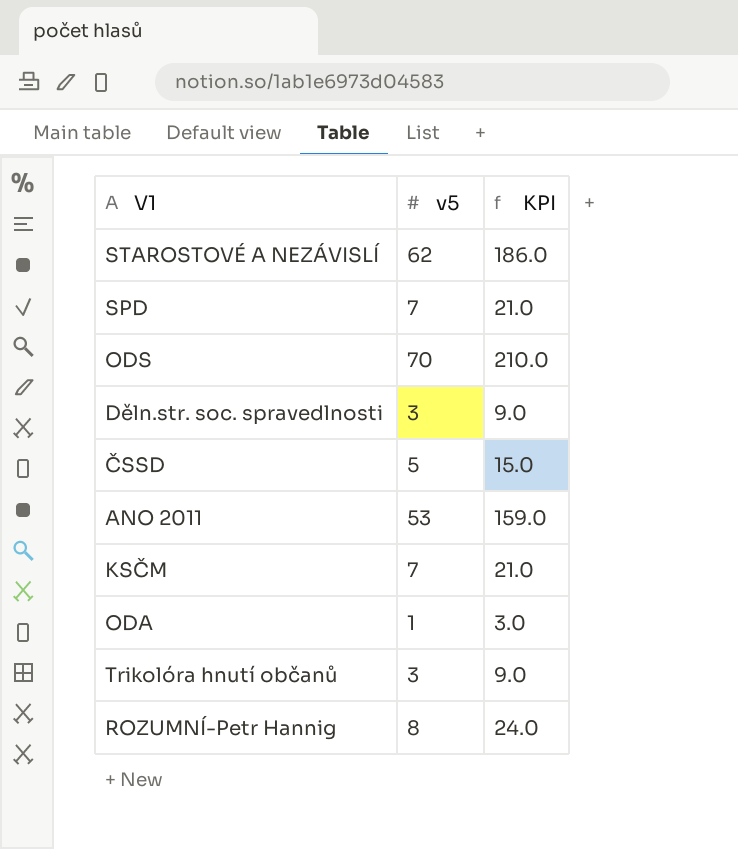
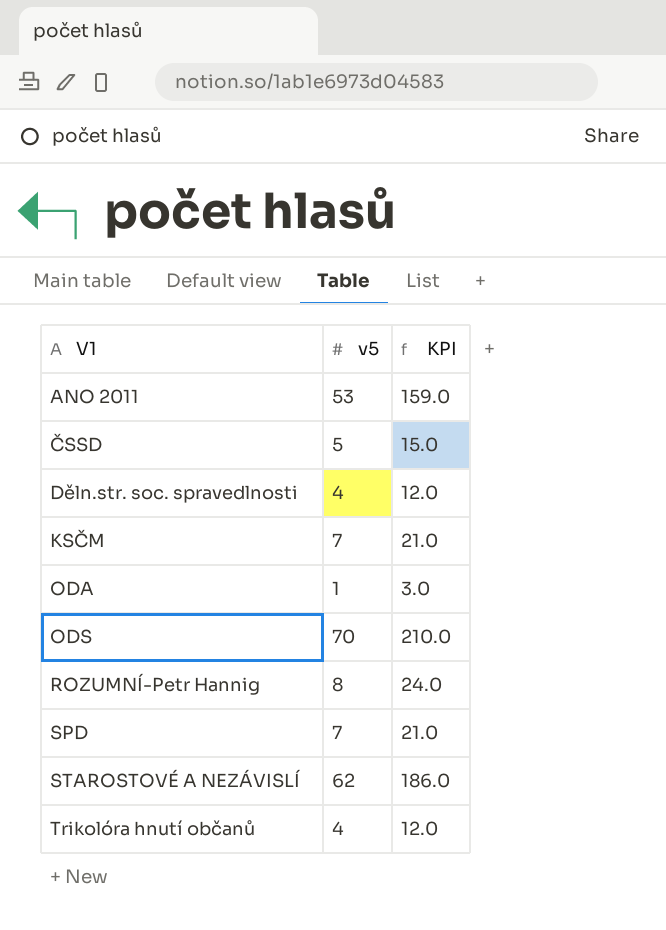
row order: none -> V1 ascending
Děln.str. soc. spravedlnosti | v5: 3 -> 4
Děln.str. soc. spravedlnosti | KPI: 9.0 -> 12.0
Trikolóra hnutí občanů | v5: 3 -> 4
Trikolóra hnutí občanů | KPI: 9.0 -> 12.0

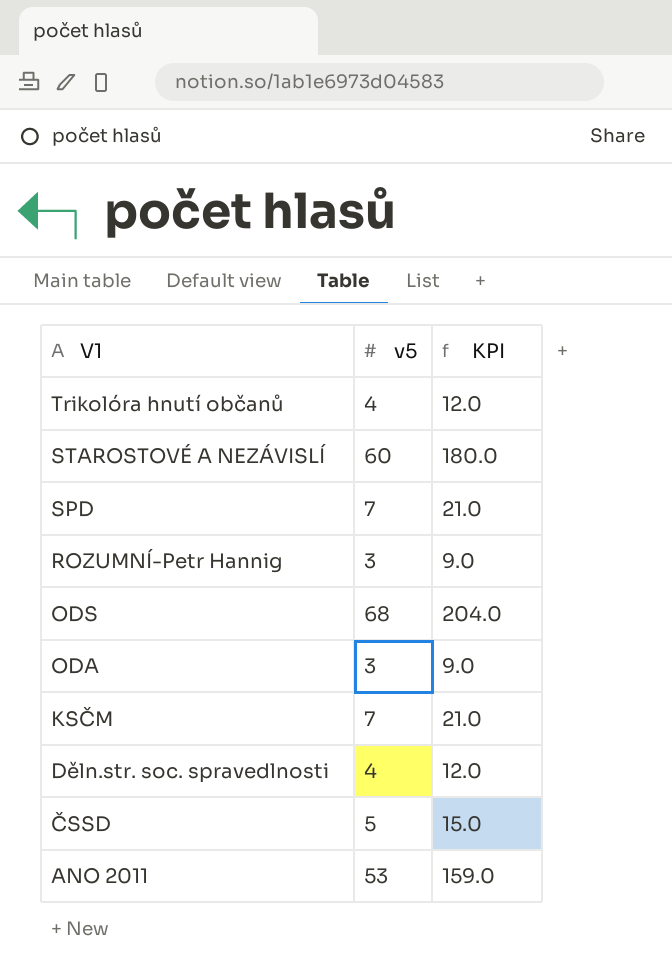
row order: V1 ascending -> V1 descending
STAROSTOVÉ A NEZÁVISLÍ | v5: 62 -> 60
STAROSTOVÉ A NEZÁVISLÍ | KPI: 186.0 -> 180.0
ROZUMNÍ-Petr Hannig | v5: 8 -> 3
ROZUMNÍ-Petr Hannig | KPI: 24.0 -> 9.0
ODS | v5: 70 -> 68
ODS | KPI: 210.0 -> 204.0
ODA | v5: 1 -> 3
ODA | KPI: 3.0 -> 9.0

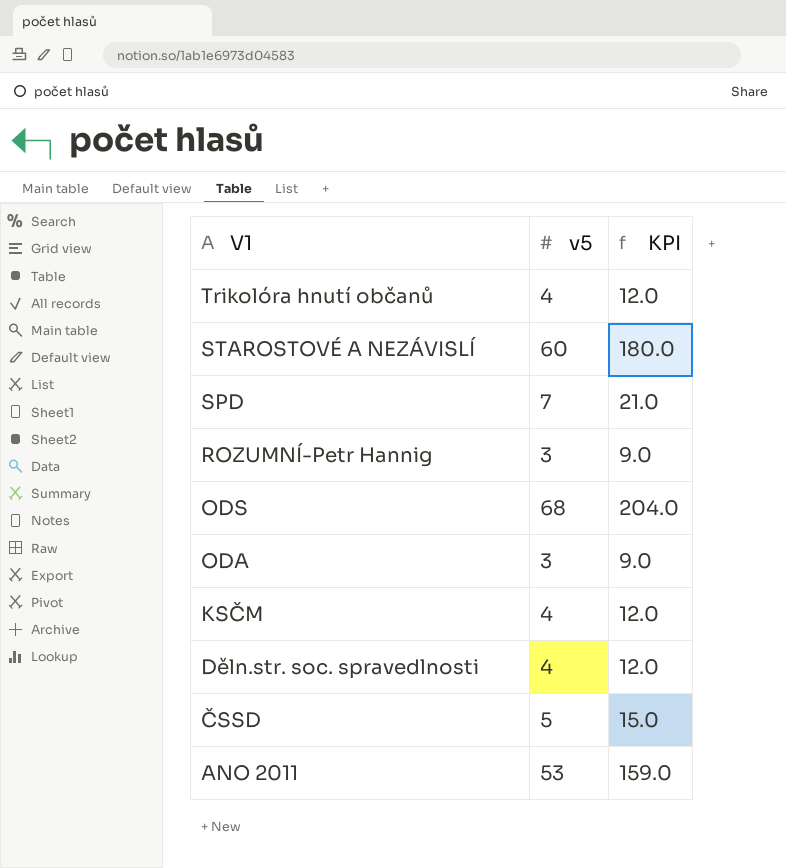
KSČM | v5: 7 -> 4
KSČM | KPI: 21.0 -> 12.0

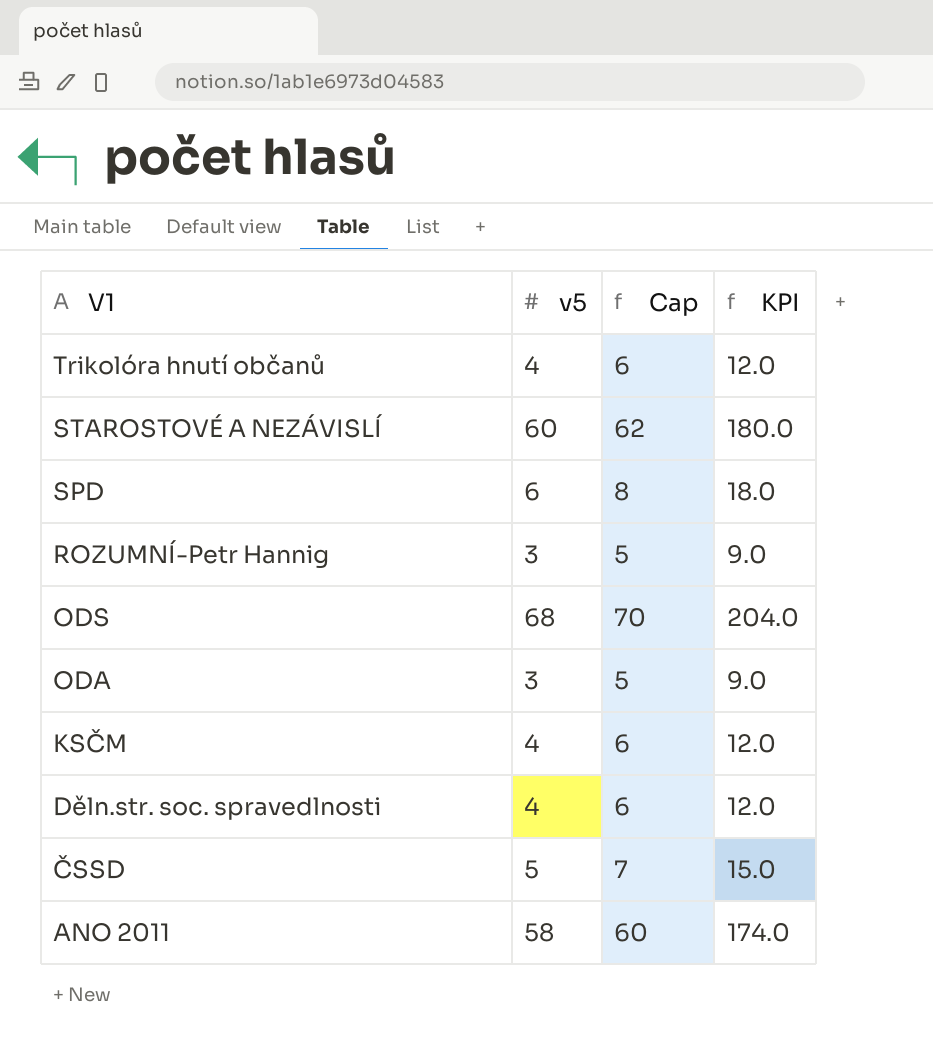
column Cap | formula: none -> [v5] + 2
SPD | v5: 7 -> 6
SPD | KPI: 21.0 -> 18.0
ANO 2011 | v5: 53 -> 58
ANO 2011 | KPI: 159.0 -> 174.0

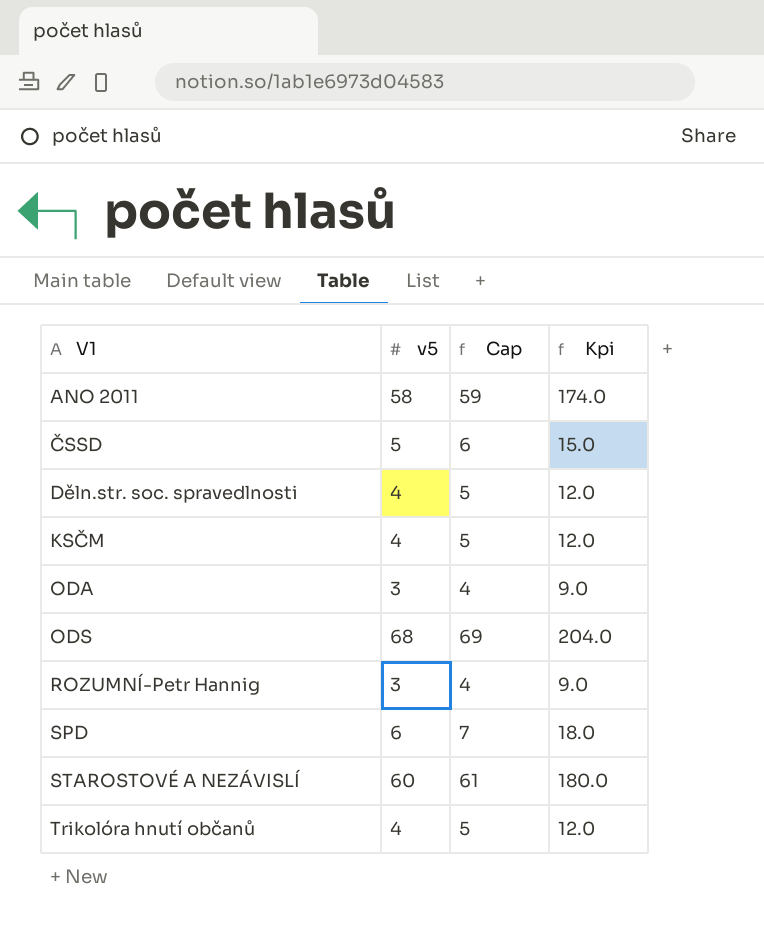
row order: V1 descending -> V1 ascending
column Cap | formula: [v5] + 2 -> [v5] + 1
column name: KPI -> Kpi

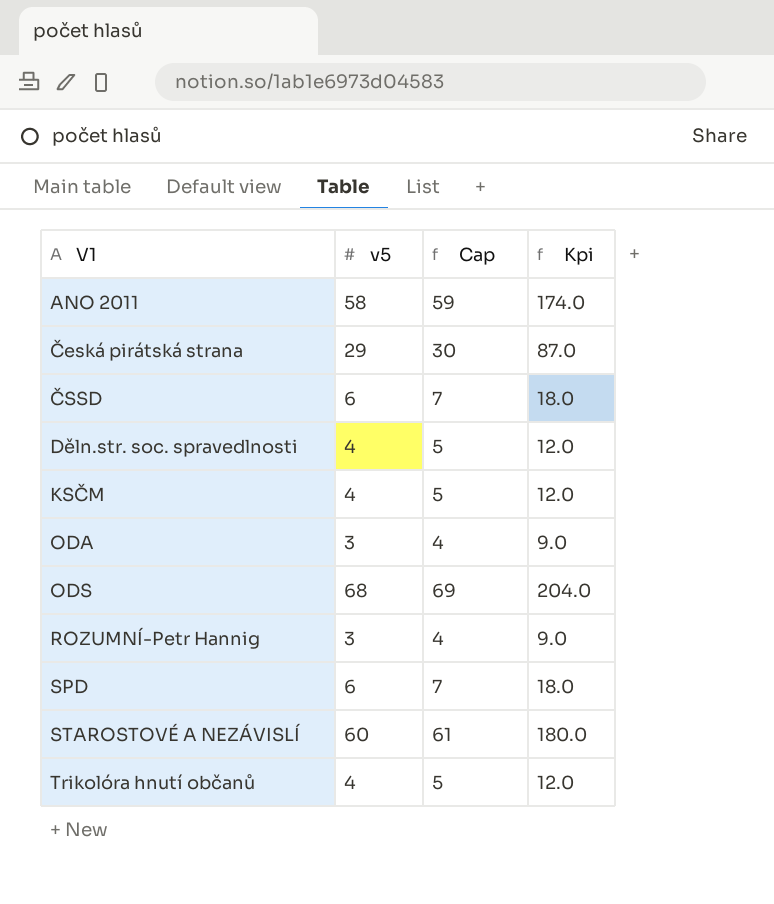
row Česká pirátská strana: none -> 29 | 30 | 87.0
ČSSD | v5: 5 -> 6
ČSSD | Cap: 6 -> 7
ČSSD | Kpi: 15.0 -> 18.0

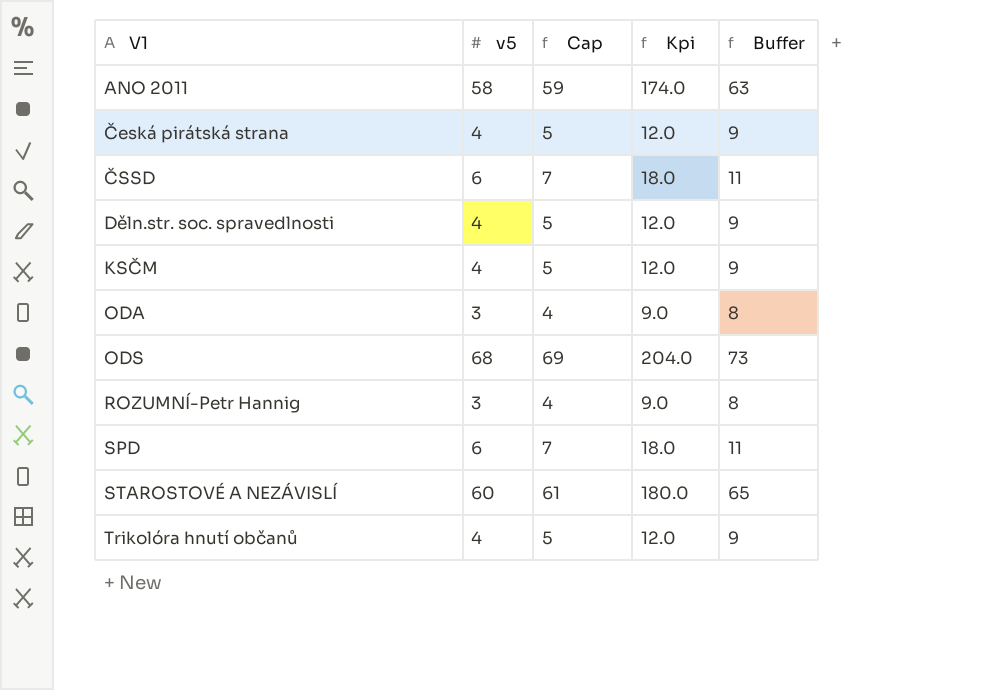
column Buffer | formula: none -> [v5] + 5
Česká pirátská strana | v5: 29 -> 4
Česká pirátská strana | Cap: 30 -> 5
Česká pirátská strana | Kpi: 87.0 -> 12.0

